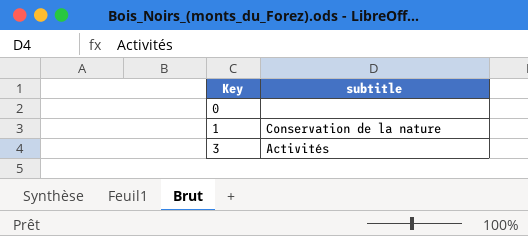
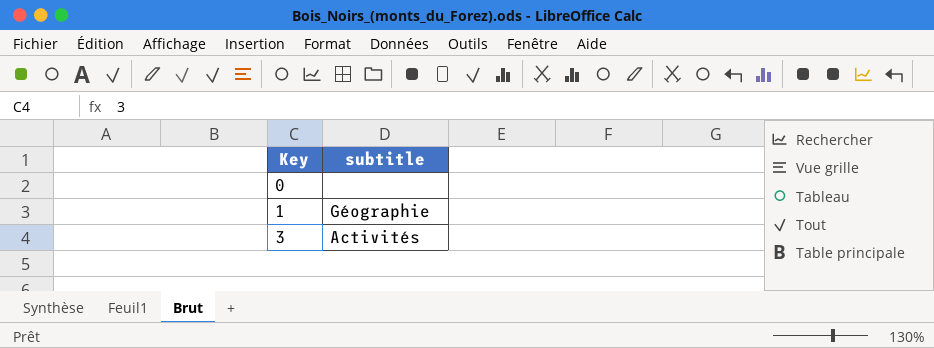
1 | subtitle: Conservation de la nature -> Géographie

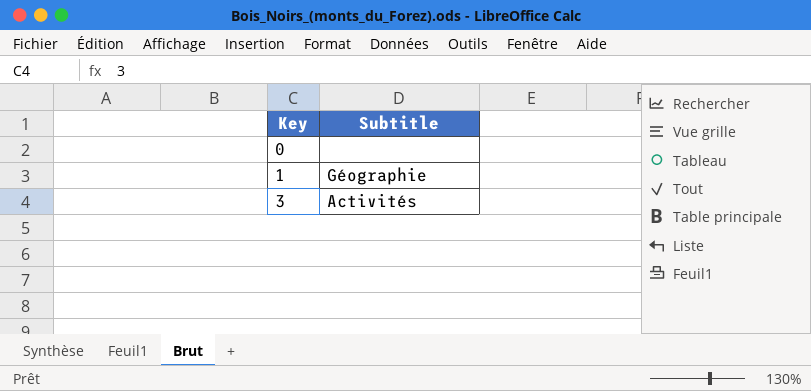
column name: subtitle -> Subtitle

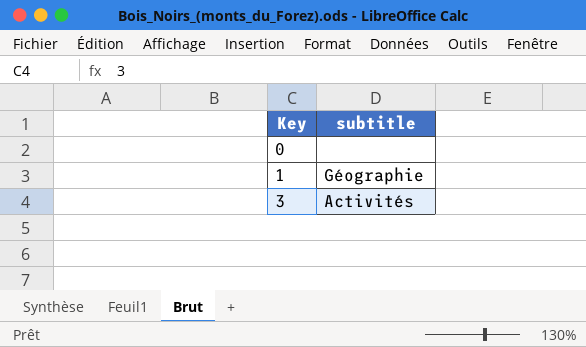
column name: Subtitle -> subtitle

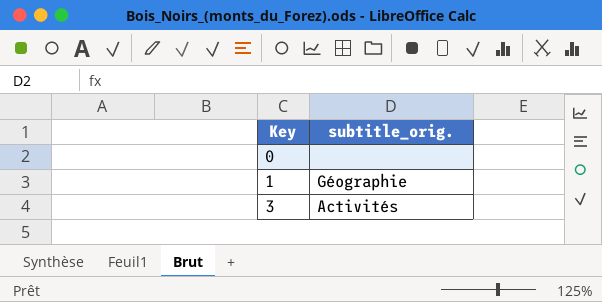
column name: subtitle -> subtitle_orig.

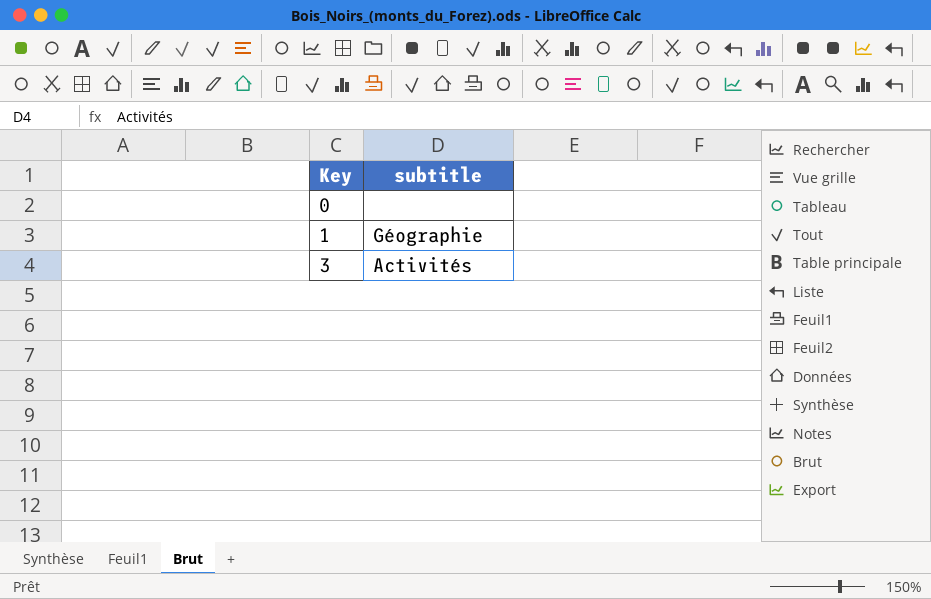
column name: subtitle_orig. -> subtitle

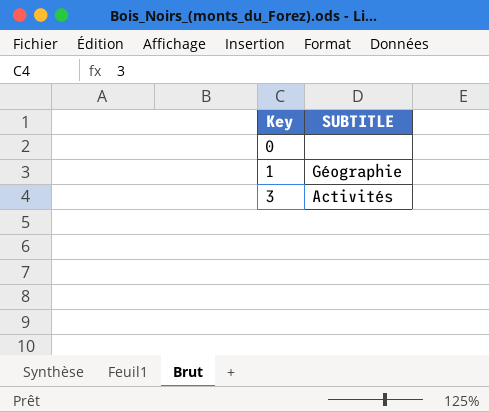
column name: subtitle -> SUBTITLE

